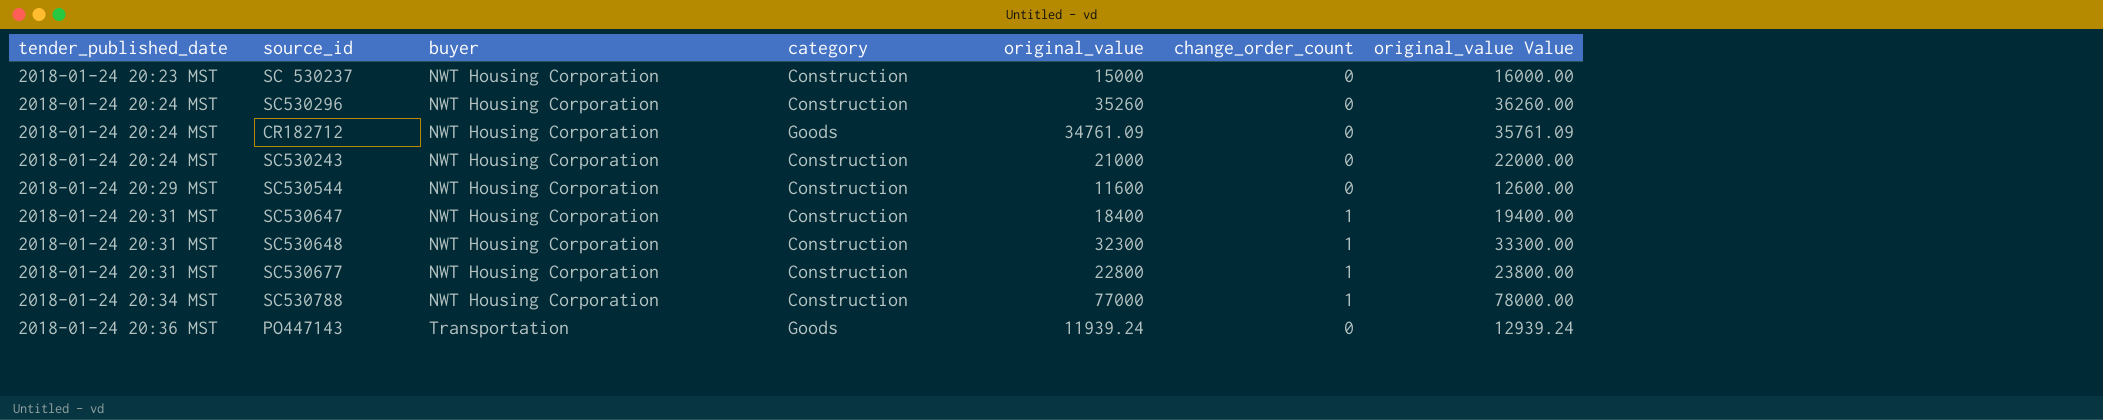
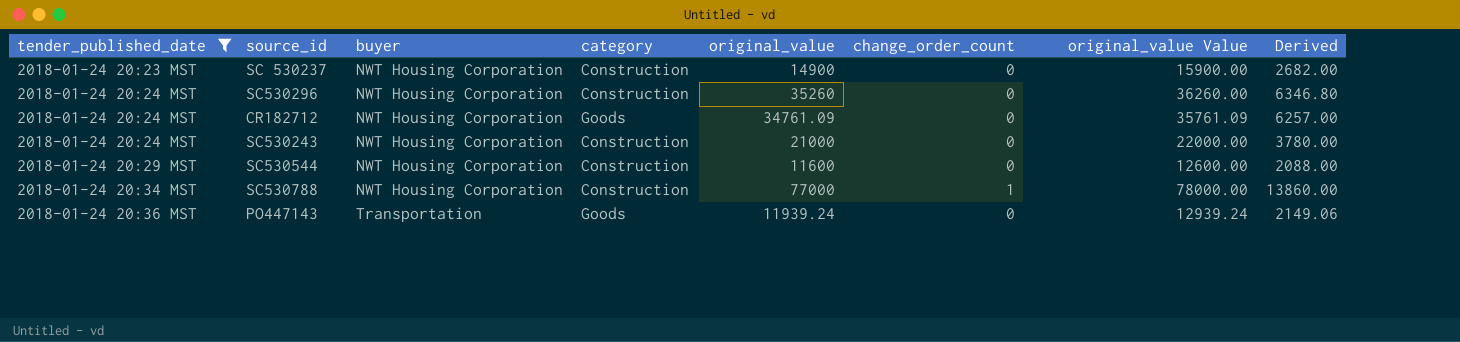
filter: none -> tender_published_date != 2018-01-24 20:31 MST
column Derived | formula: none -> [original_value] * 0.18
SC 530237 | original_value: 15000 -> 14900
SC 530237 | original_value Value: 16000.00 -> 15900.00

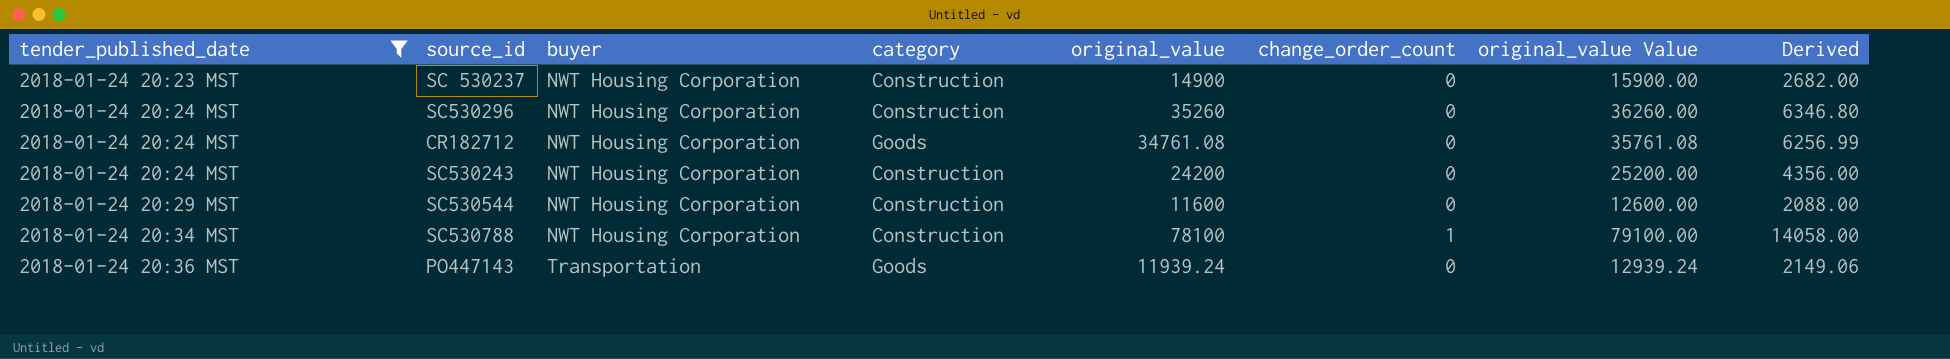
CR182712 | original_value: 34761.09 -> 34761.08
CR182712 | original_value Value: 35761.09 -> 35761.08
CR182712 | Derived: 6257.00 -> 6256.99
SC530243 | original_value: 21000 -> 24200
SC530243 | original_value Value: 22000.00 -> 25200.00
SC530243 | Derived: 3780.00 -> 4356.00
SC530788 | original_value: 77000 -> 78100
SC530788 | original_value Value: 78000.00 -> 79100.00
SC530788 | Derived: 13860.00 -> 14058.00

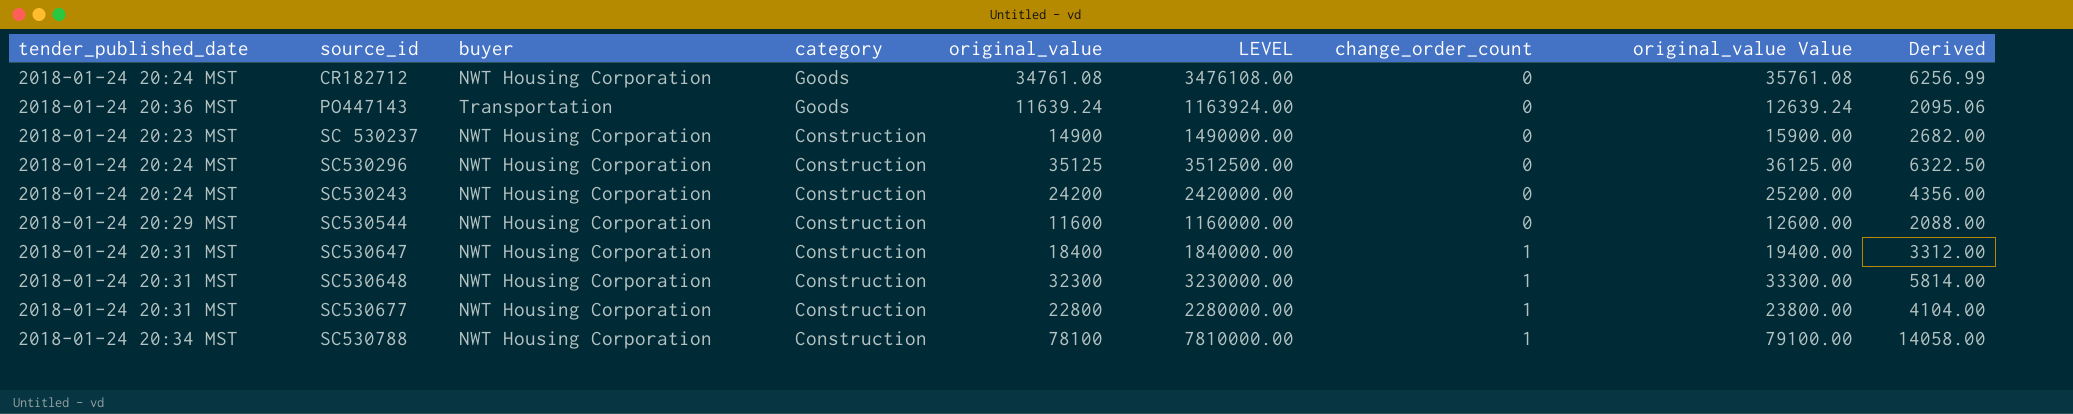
filter: tender_published_date != 2018-01-24 20:31 MST -> none
row order: tender_published_date ascending -> category descending
column LEVEL | formula: none -> [original_value] * 100
PO447143 | original_value: 11939.24 -> 11639.24
PO447143 | original_value Value: 12939.24 -> 12639.24
PO447143 | Derived: 2149.06 -> 2095.06
SC530296 | original_value: 35260 -> 35125
SC530296 | original_value Value: 36260.00 -> 36125.00
SC530296 | Derived: 6346.80 -> 6322.50

